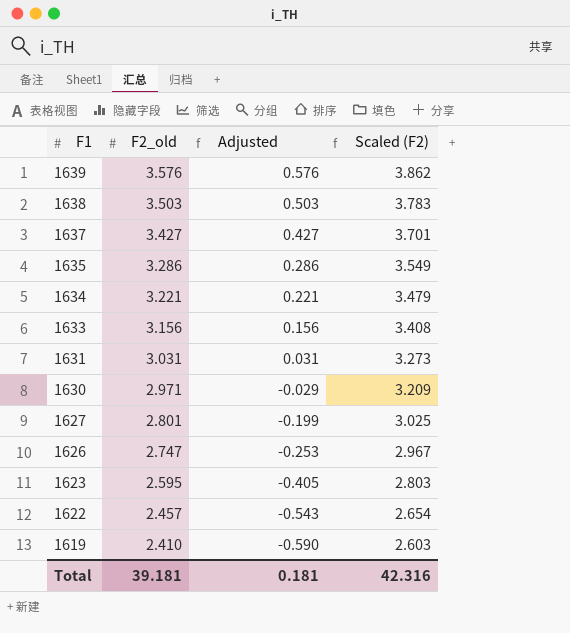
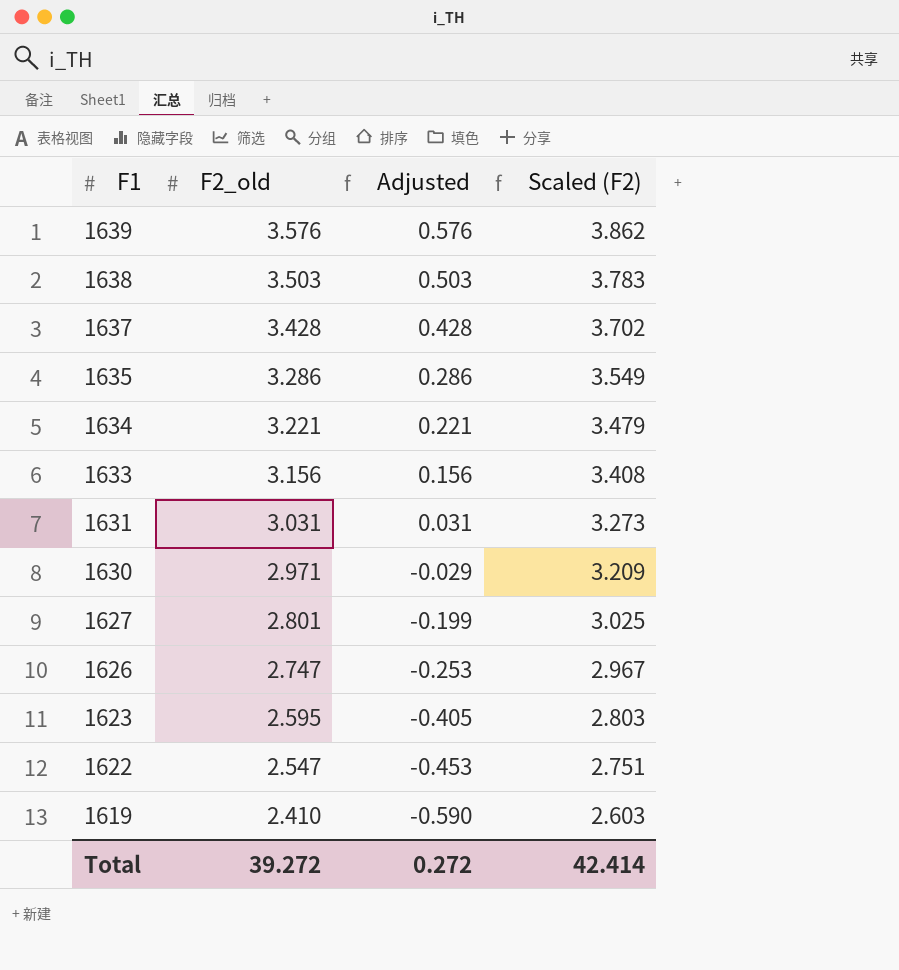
1637 | F2_old: 3.427 -> 3.428
1637 | Adjusted: 0.427 -> 0.428
1637 | Scaled (F2): 3.701 -> 3.702
1622 | F2_old: 2.457 -> 2.547
1622 | Adjusted: -0.543 -> -0.453
1622 | Scaled (F2): 2.654 -> 2.751
Total | F2_old: 39.181 -> 39.272
Total | Adjusted: 0.181 -> 0.272
Total | Scaled (F2): 42.316 -> 42.414

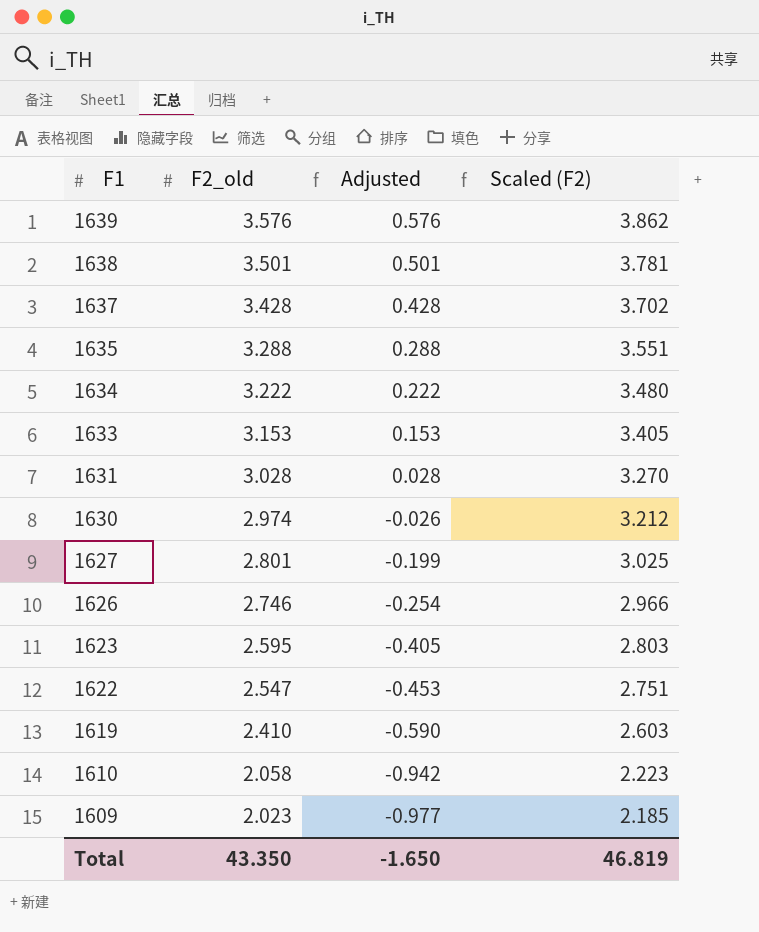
1638 | F2_old: 3.503 -> 3.501
1638 | Adjusted: 0.503 -> 0.501
1638 | Scaled (F2): 3.783 -> 3.781
1635 | F2_old: 3.286 -> 3.288
1635 | Adjusted: 0.286 -> 0.288
1635 | Scaled (F2): 3.549 -> 3.551
1634 | F2_old: 3.221 -> 3.222
1634 | Adjusted: 0.221 -> 0.222
1634 | Scaled (F2): 3.479 -> 3.480
1633 | F2_old: 3.156 -> 3.153
1633 | Adjusted: 0.156 -> 0.153
1633 | Scaled (F2): 3.408 -> 3.405
1631 | F2_old: 3.031 -> 3.028
1631 | Adjusted: 0.031 -> 0.028
1631 | Scaled (F2): 3.273 -> 3.270
1630 | F2_old: 2.971 -> 2.974
1630 | Adjusted: -0.029 -> -0.026
1630 | Scaled (F2): 3.209 -> 3.212
1626 | F2_old: 2.747 -> 2.746
1626 | Adjusted: -0.253 -> -0.254
1626 | Scaled (F2): 2.967 -> 2.966
row 1610: none -> 2.058 | -0.942 | 2.223
row 1609: none -> 2.023 | -0.977 | 2.185
Total | F2_old: 39.272 -> 43.350
Total | Adjusted: 0.272 -> -1.650
Total | Scaled (F2): 42.414 -> 46.819

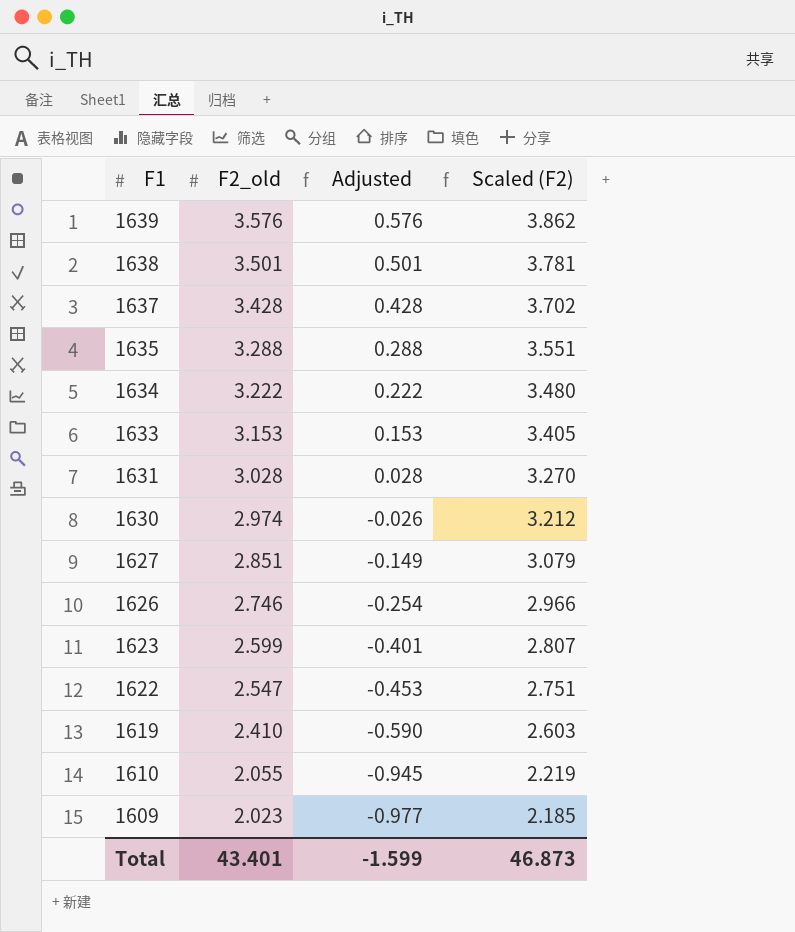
1627 | F2_old: 2.801 -> 2.851
1627 | Adjusted: -0.199 -> -0.149
1627 | Scaled (F2): 3.025 -> 3.079
1623 | F2_old: 2.595 -> 2.599
1623 | Adjusted: -0.405 -> -0.401
1623 | Scaled (F2): 2.803 -> 2.807
1610 | F2_old: 2.058 -> 2.055
1610 | Adjusted: -0.942 -> -0.945
1610 | Scaled (F2): 2.223 -> 2.219
Total | F2_old: 43.350 -> 43.401
Total | Adjusted: -1.650 -> -1.599
Total | Scaled (F2): 46.819 -> 46.873

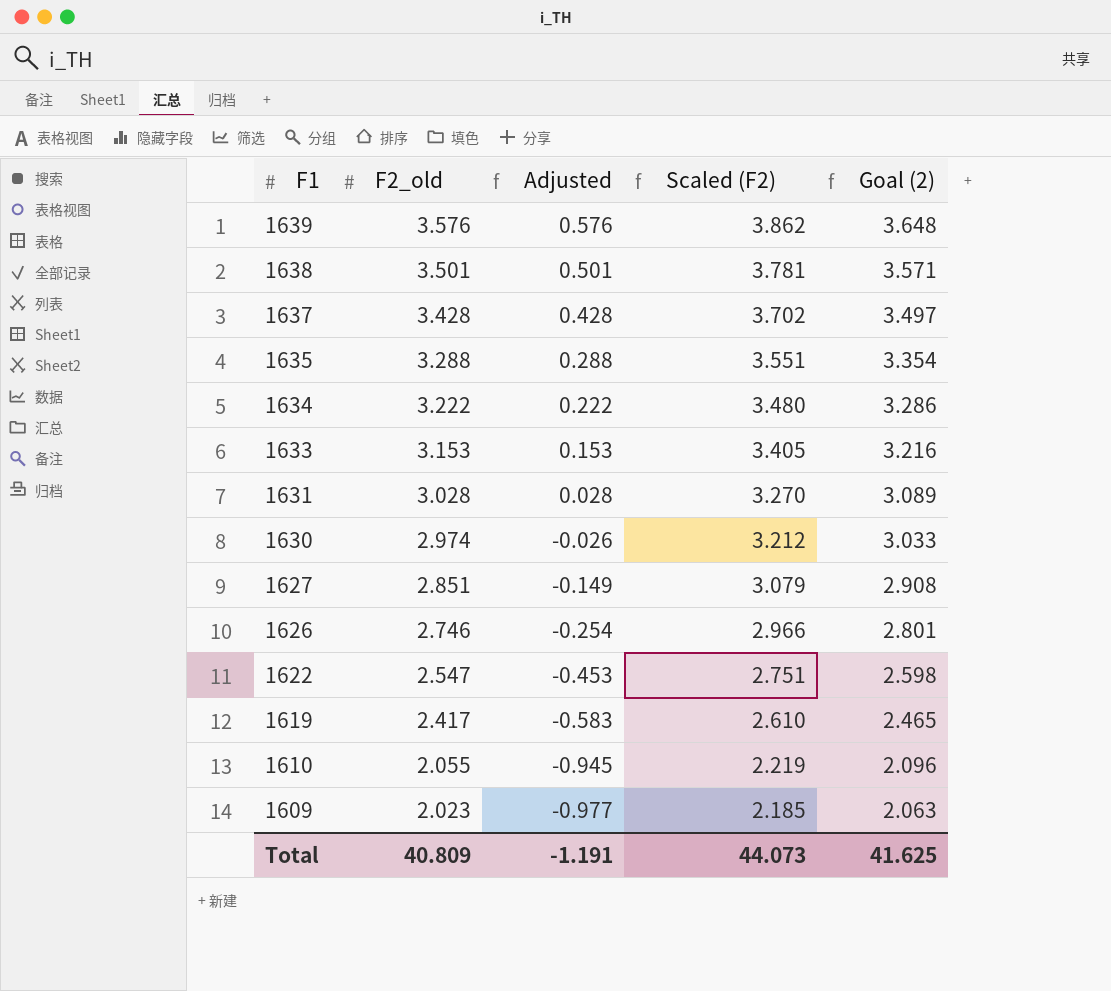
column Goal (2) | formula: none -> [F2_old] * 1.02
row 1623: 2.599 | -0.401 | 2.807 -> none
1619 | F2_old: 2.410 -> 2.417
1619 | Adjusted: -0.590 -> -0.583
1619 | Scaled (F2): 2.603 -> 2.610
Total | F2_old: 43.401 -> 40.809
Total | Adjusted: -1.599 -> -1.191
Total | Scaled (F2): 46.873 -> 44.073

